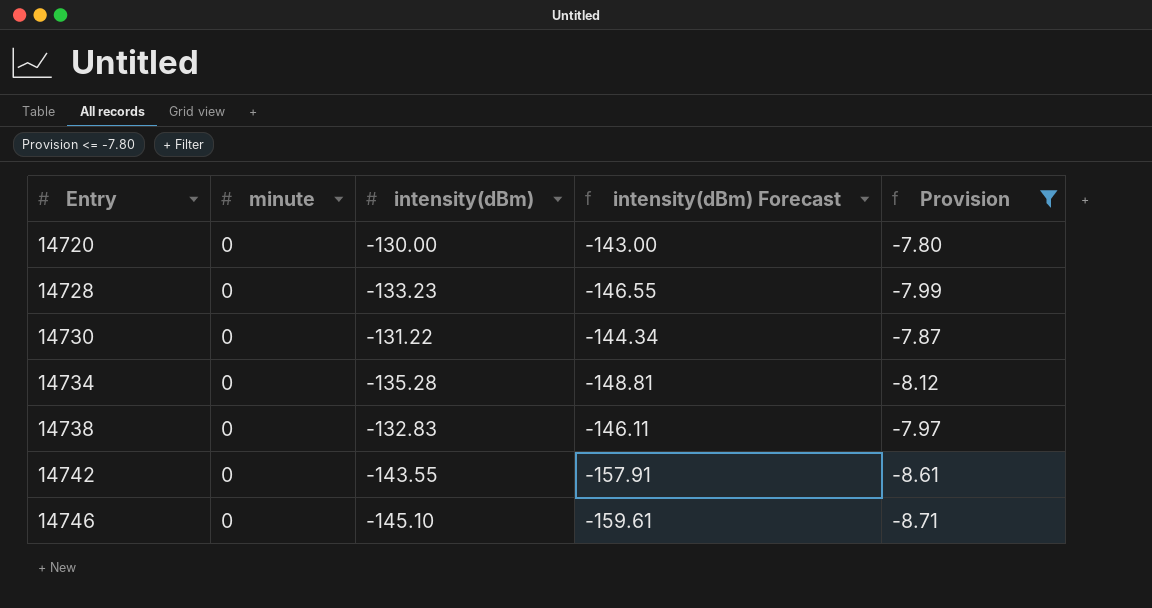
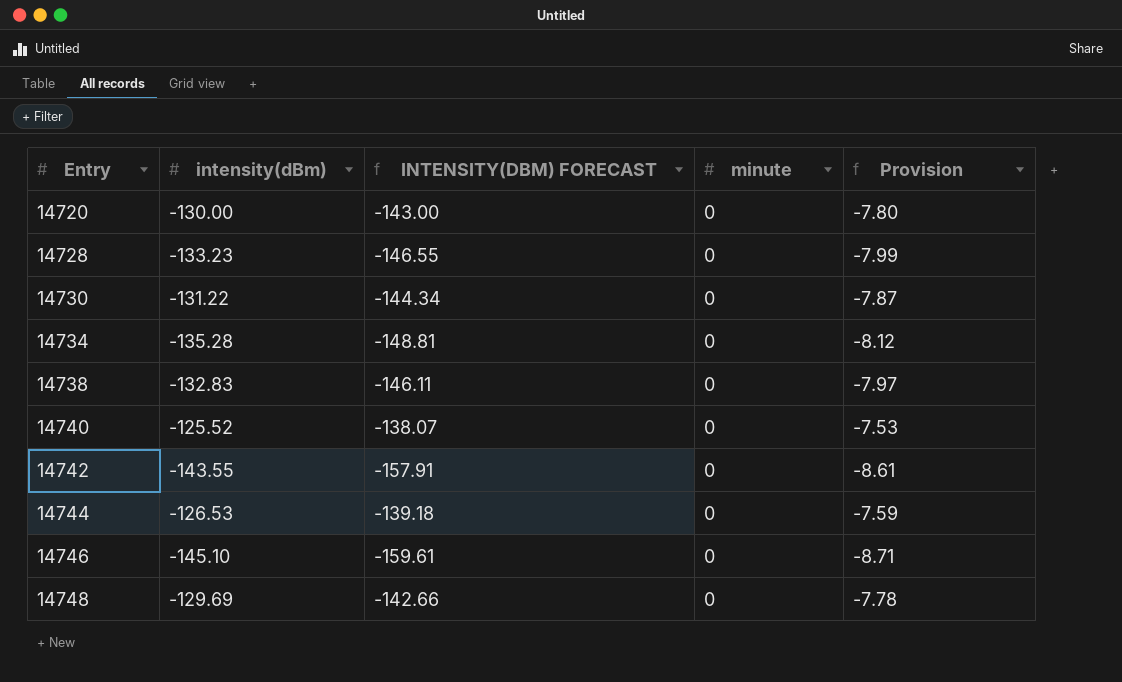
filter: Provision <= -7.80 -> none
column name: intensity(dBm) Forecast -> INTENSITY(DBM) FORECAST
column minute | position: 2 -> 4

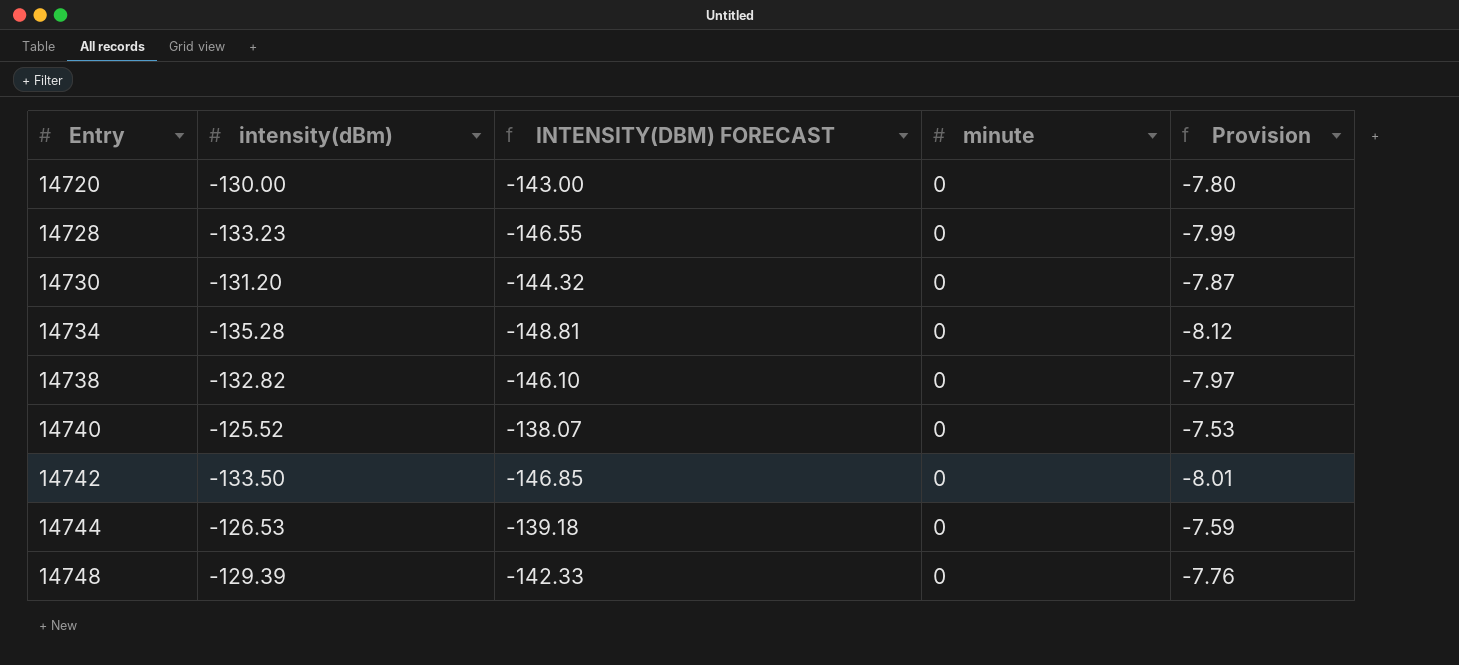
row 14746: -145.10 | -159.61 | 0 | -8.71 -> none
14730 | intensity(dBm): -131.22 -> -131.20
14730 | INTENSITY(DBM) FORECAST: -144.34 -> -144.32
14738 | intensity(dBm): -132.83 -> -132.82
14738 | INTENSITY(DBM) FORECAST: -146.11 -> -146.10
14742 | intensity(dBm): -143.55 -> -133.50
14742 | INTENSITY(DBM) FORECAST: -157.91 -> -146.85
14742 | Provision: -8.61 -> -8.01
14748 | intensity(dBm): -129.69 -> -129.39
14748 | INTENSITY(DBM) FORECAST: -142.66 -> -142.33
14748 | Provision: -7.78 -> -7.76

